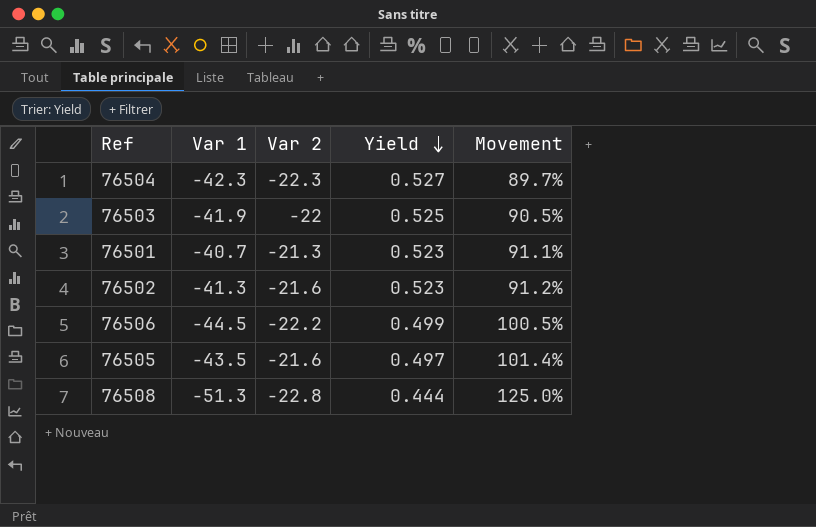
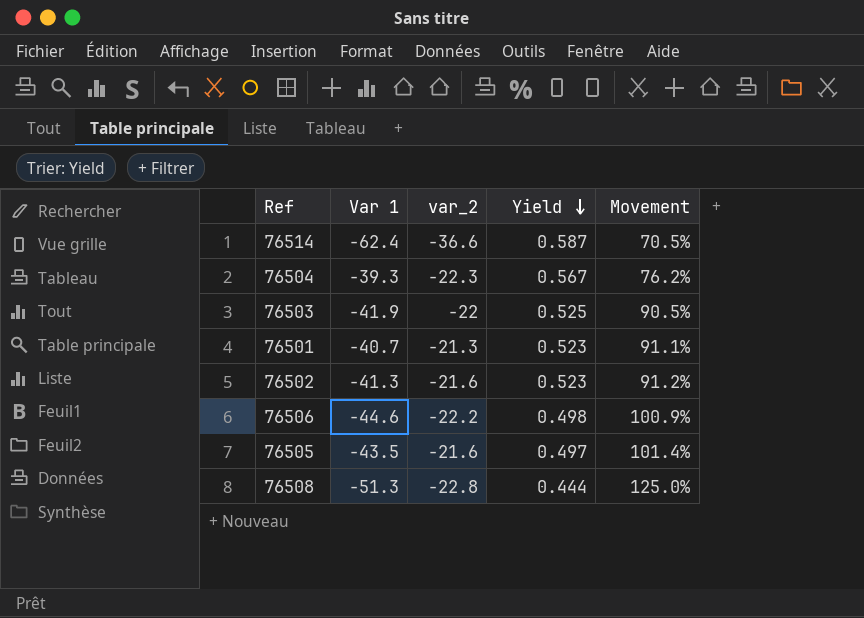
column name: Var 2 -> var_2
row 76514: none -> -62.4 | -36.6 | 0.587 | 70.5%
76504 | Var 1: -42.3 -> -39.3
76504 | Yield: 0.527 -> 0.567
76504 | Movement: 89.7% -> 76.2%
76506 | Var 1: -44.5 -> -44.6
76506 | Yield: 0.499 -> 0.498
76506 | Movement: 100.5% -> 100.9%

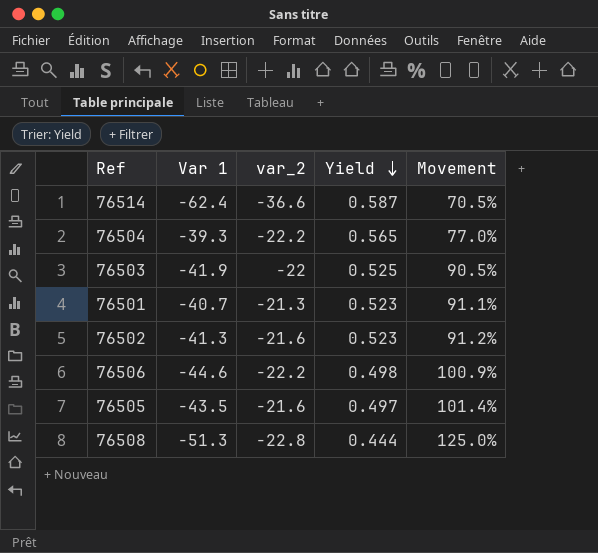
76504 | var_2: -22.3 -> -22.2
76504 | Yield: 0.567 -> 0.565
76504 | Movement: 76.2% -> 77.0%

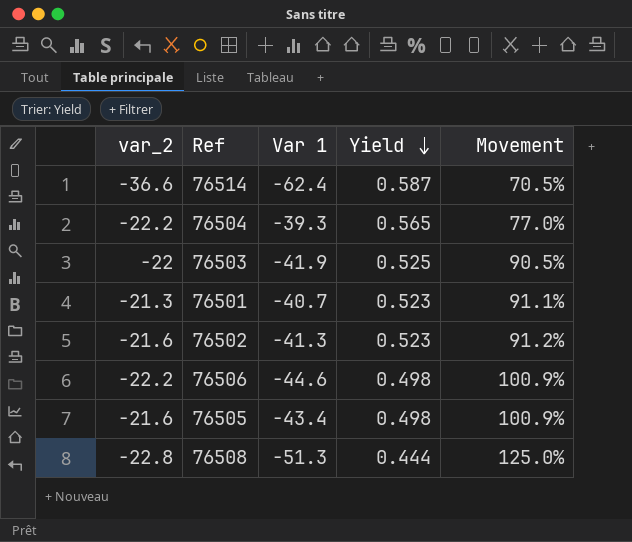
column var_2 | position: 3 -> 1
76505 | Var 1: -43.5 -> -43.4
76505 | Yield: 0.497 -> 0.498
76505 | Movement: 101.4% -> 100.9%

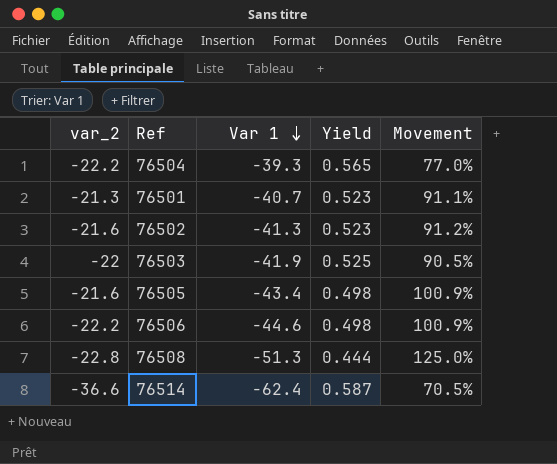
row order: Yield descending -> Var 1 descending

